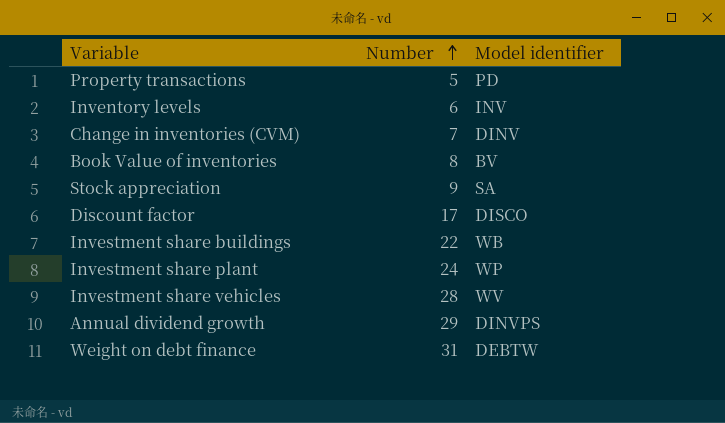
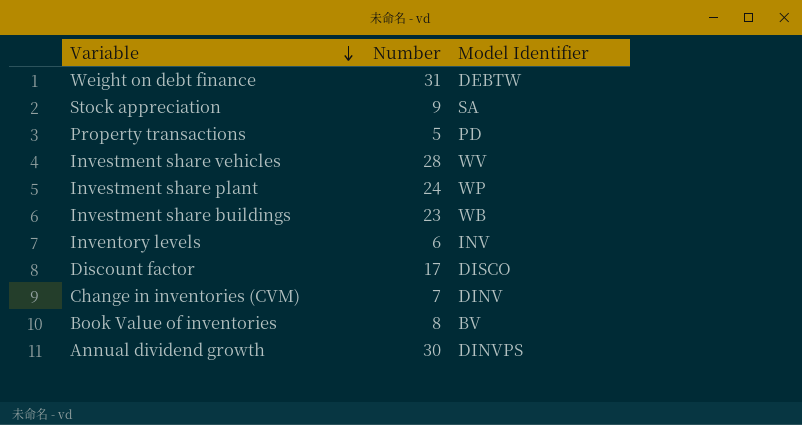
row order: Number ascending -> Variable descending
column name: Model identifier -> Model Identifier
Investment share buildings | Number: 22 -> 23
Annual dividend growth | Number: 29 -> 30

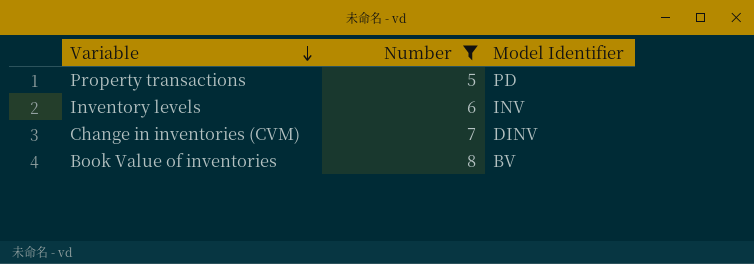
filter: none -> Number <= 8

